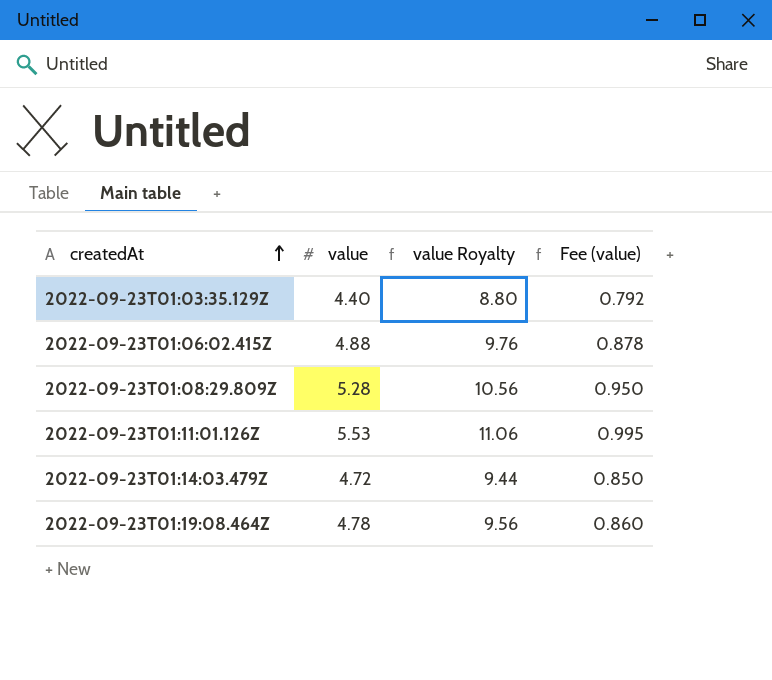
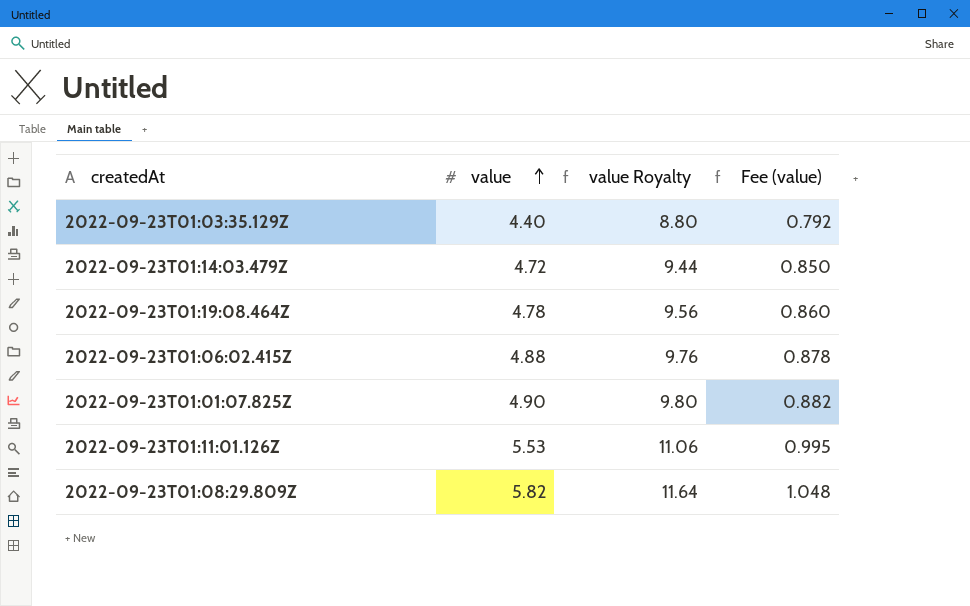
row order: createdAt ascending -> value ascending
row 2022-09-23T01:01:07.825Z: none -> 4.90 | 9.80 | 0.882
2022-09-23T01:08:29.809Z | value: 5.28 -> 5.82
2022-09-23T01:08:29.809Z | value Royalty: 10.56 -> 11.64
2022-09-23T01:08:29.809Z | Fee (value): 0.950 -> 1.048

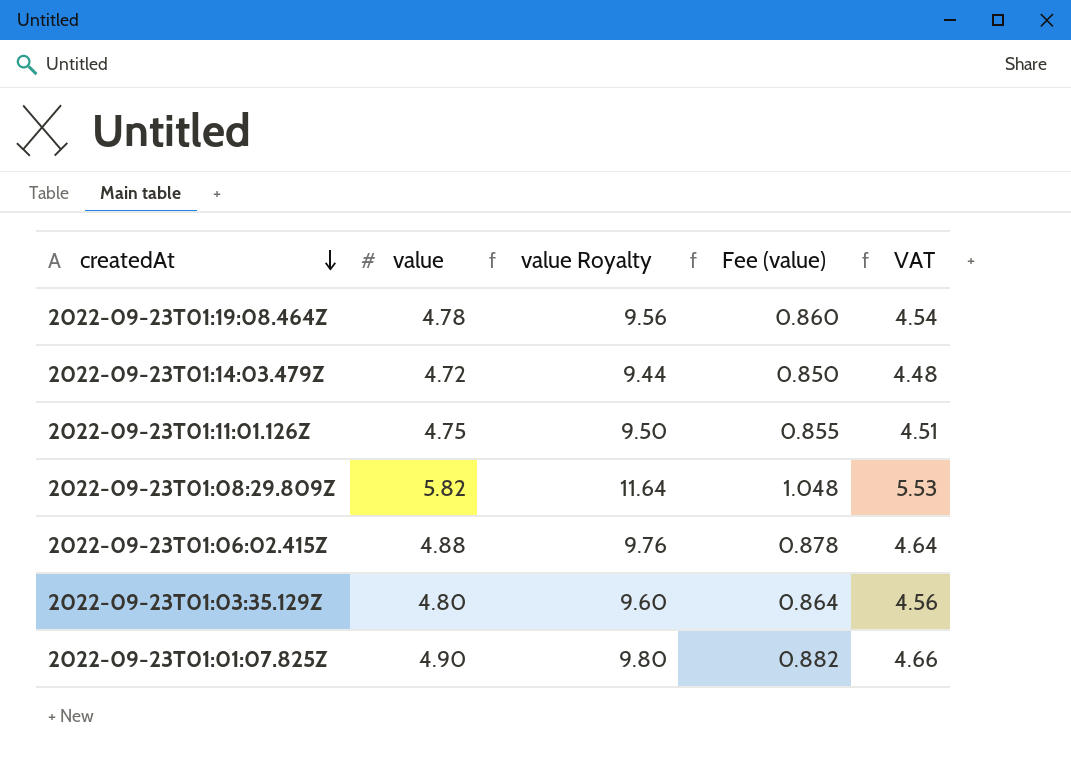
row order: value ascending -> createdAt descending
column VAT | formula: none -> [value] * 0.95
2022-09-23T01:11:01.126Z | value: 5.53 -> 4.75
2022-09-23T01:11:01.126Z | value Royalty: 11.06 -> 9.50
2022-09-23T01:11:01.126Z | Fee (value): 0.995 -> 0.855
2022-09-23T01:03:35.129Z | value: 4.40 -> 4.80
2022-09-23T01:03:35.129Z | value Royalty: 8.80 -> 9.60
2022-09-23T01:03:35.129Z | Fee (value): 0.792 -> 0.864

